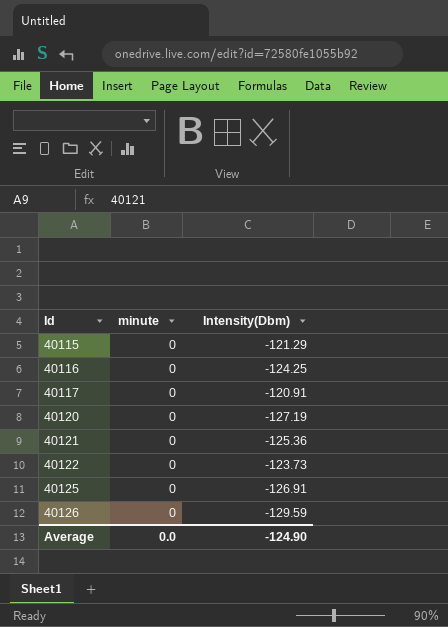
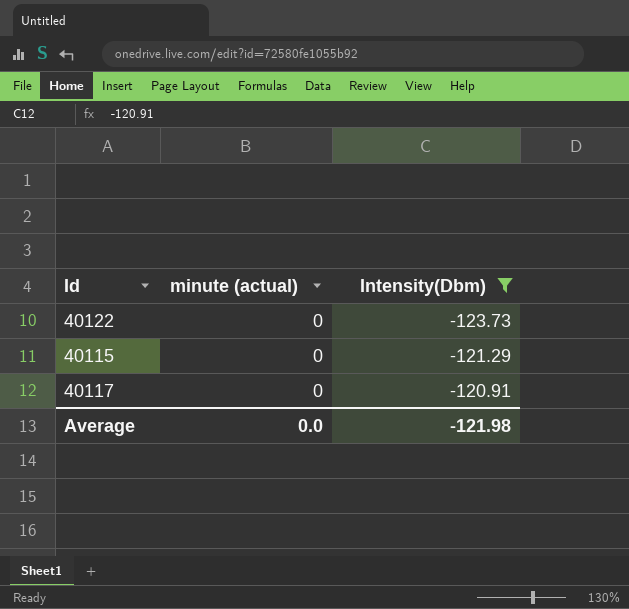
filter: none -> Intensity(Dbm) >= -123.73
row order: Id ascending -> Intensity(Dbm) ascending
column name: minute -> minute (actual)
Average | Intensity(Dbm): -124.90 -> -121.98

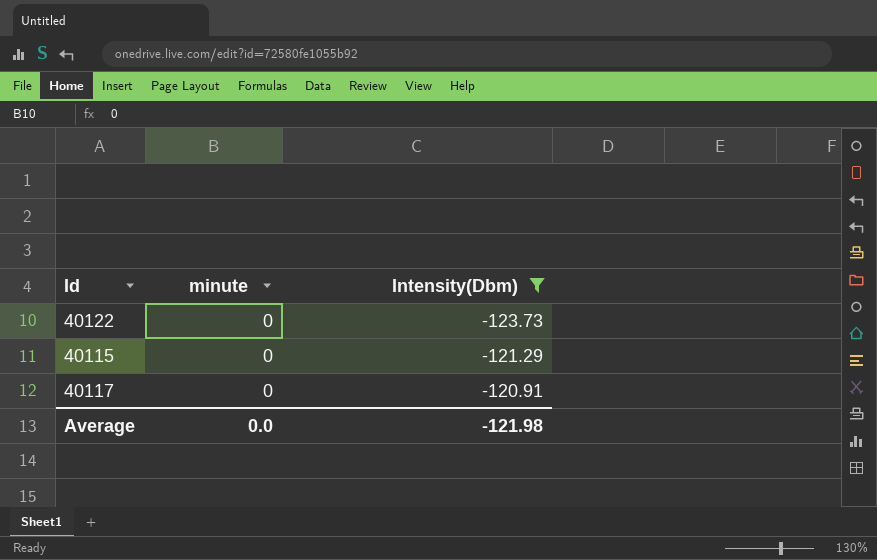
column name: minute (actual) -> minute

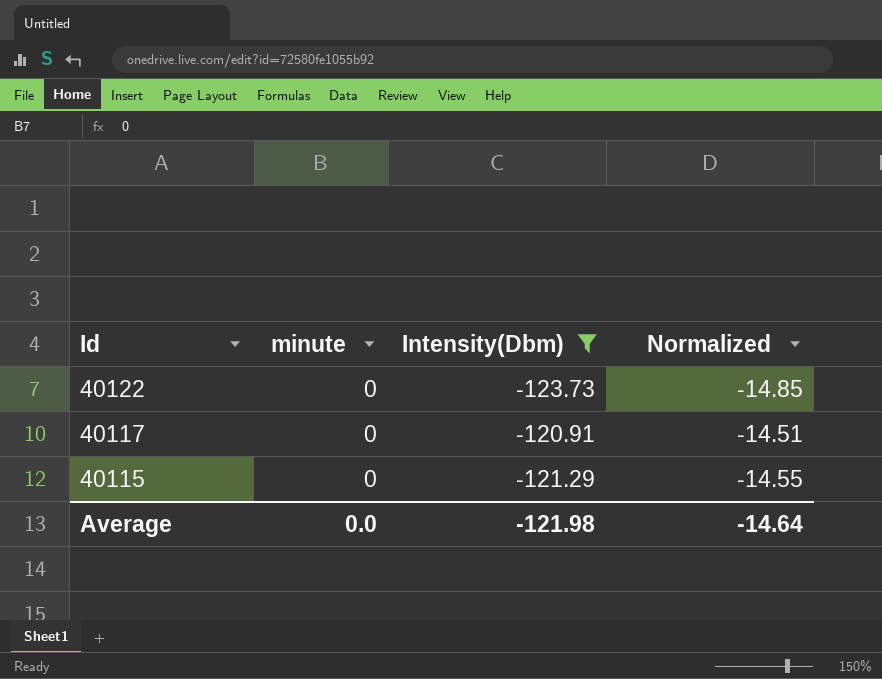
row order: Intensity(Dbm) ascending -> Id descending
column Normalized | formula: none -> [Intensity(Dbm)] * 0.12

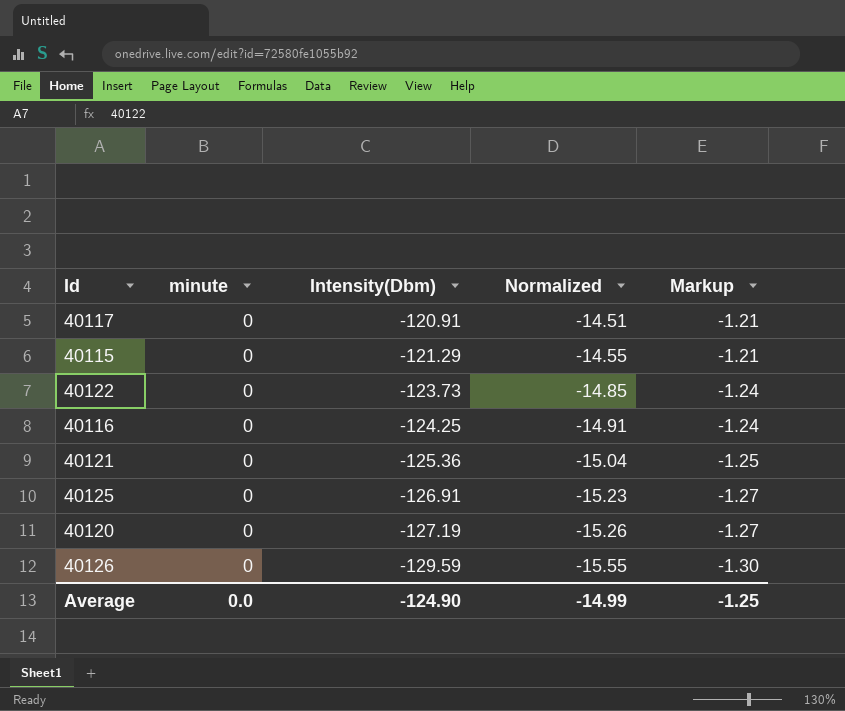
filter: Intensity(Dbm) >= -123.73 -> none
row order: Id descending -> Intensity(Dbm) descending
column Markup | formula: none -> [Intensity(Dbm)] * 0.01
Average | Intensity(Dbm): -121.98 -> -124.90
Average | Normalized: -14.64 -> -14.99

